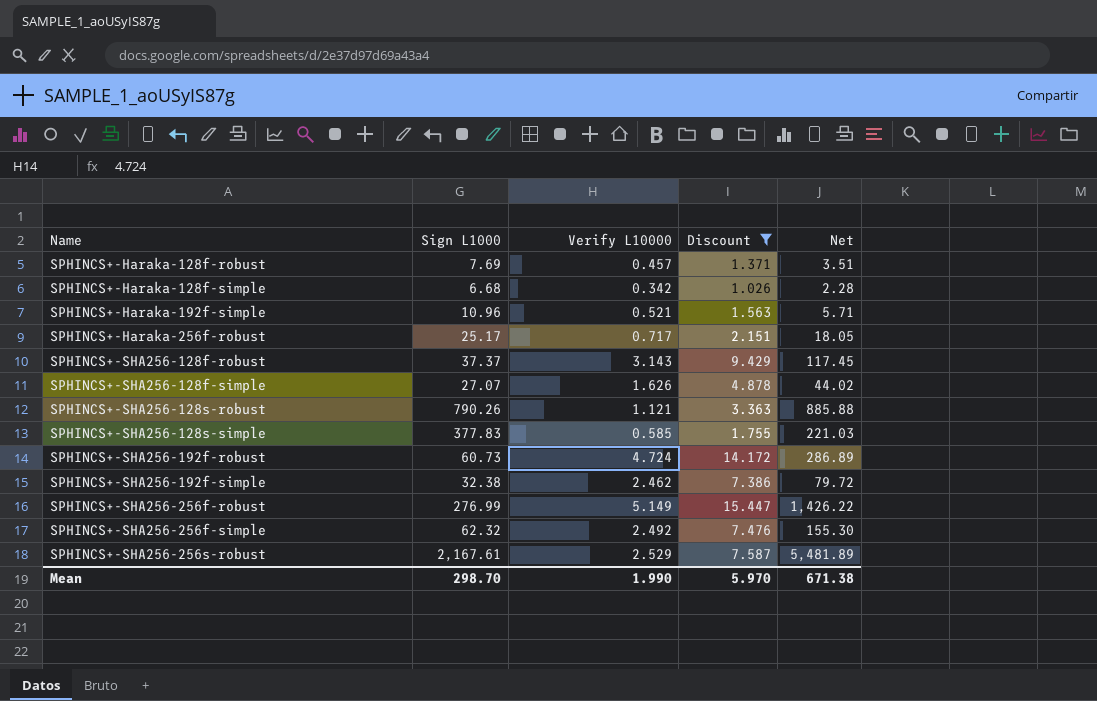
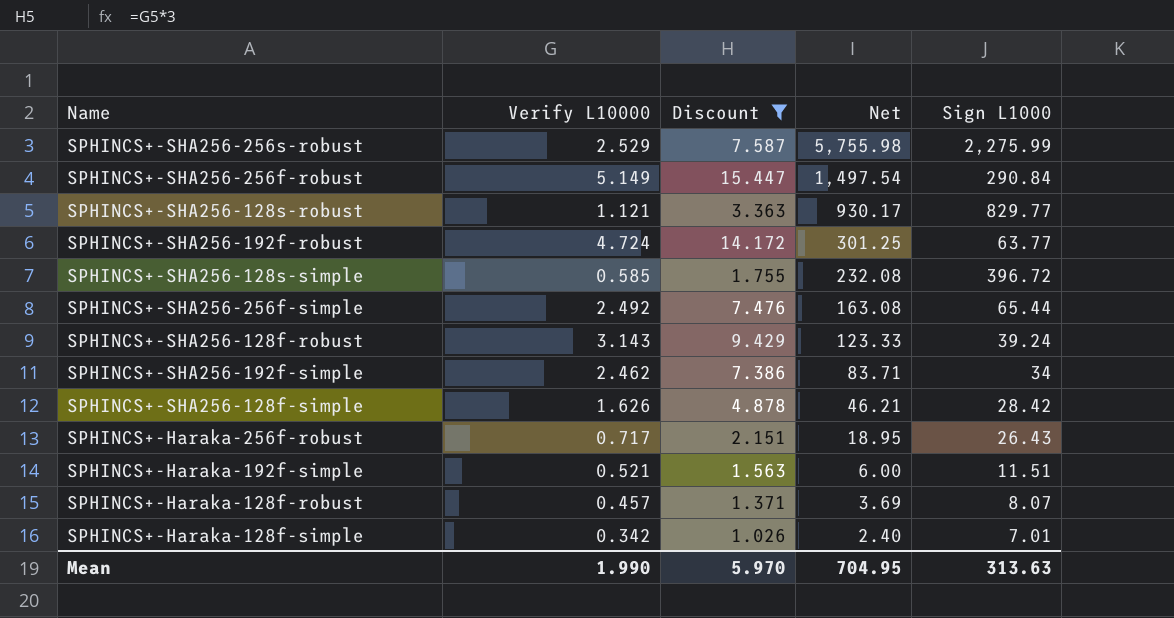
row order: Name ascending -> Net descending
column Sign L1000 | position: 2 -> 5
SPHINCS+-SHA256-256s-robust | Net: 5,481.89 -> 5,755.98
SPHINCS+-SHA256-256s-robust | Sign L1000: 2,167.61 -> 2,275.99
SPHINCS+-SHA256-256f-robust | Net: 1,426.22 -> 1,497.54
SPHINCS+-SHA256-256f-robust | Sign L1000: 276.99 -> 290.84
SPHINCS+-SHA256-128s-robust | Net: 885.88 -> 930.17
SPHINCS+-SHA256-128s-robust | Sign L1000: 790.26 -> 829.77
SPHINCS+-SHA256-192f-robust | Net: 286.89 -> 301.25
SPHINCS+-SHA256-192f-robust | Sign L1000: 60.73 -> 63.77
SPHINCS+-SHA256-128s-simple | Net: 221.03 -> 232.08
SPHINCS+-SHA256-128s-simple | Sign L1000: 377.83 -> 396.72
SPHINCS+-SHA256-256f-simple | Net: 155.30 -> 163.08
SPHINCS+-SHA256-256f-simple | Sign L1000: 62.32 -> 65.44
SPHINCS+-SHA256-128f-robust | Net: 117.45 -> 123.33
SPHINCS+-SHA256-128f-robust | Sign L1000: 37.37 -> 39.24
SPHINCS+-SHA256-192f-simple | Net: 79.72 -> 83.71
SPHINCS+-SHA256-192f-simple | Sign L1000: 32.38 -> 34
SPHINCS+-SHA256-128f-simple | Net: 44.02 -> 46.21
SPHINCS+-SHA256-128f-simple | Sign L1000: 27.07 -> 28.42
SPHINCS+-Haraka-256f-robust | Net: 18.05 -> 18.95
SPHINCS+-Haraka-256f-robust | Sign L1000: 25.17 -> 26.43
SPHINCS+-Haraka-192f-simple | Net: 5.71 -> 6.00
SPHINCS+-Haraka-192f-simple | Sign L1000: 10.96 -> 11.51
SPHINCS+-Haraka-128f-robust | Net: 3.51 -> 3.69
SPHINCS+-Haraka-128f-robust | Sign L1000: 7.69 -> 8.07
SPHINCS+-Haraka-128f-simple | Net: 2.28 -> 2.40
SPHINCS+-Haraka-128f-simple | Sign L1000: 6.68 -> 7.01
Mean | Net: 671.38 -> 704.95
Mean | Sign L1000: 298.70 -> 313.63

